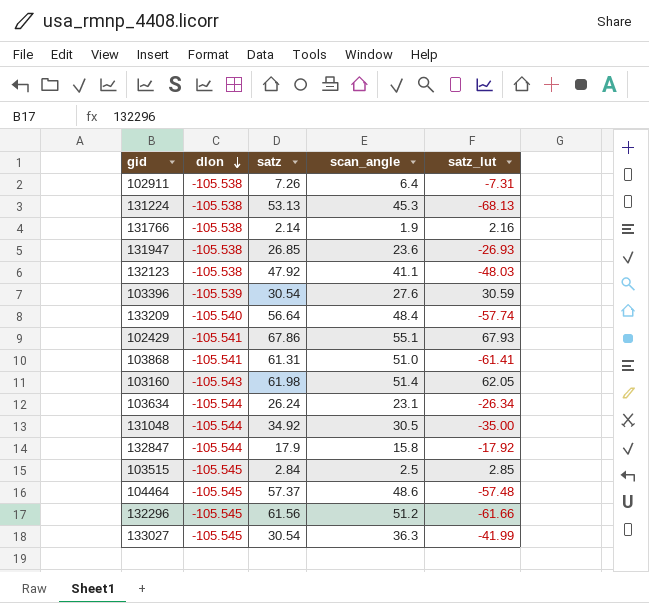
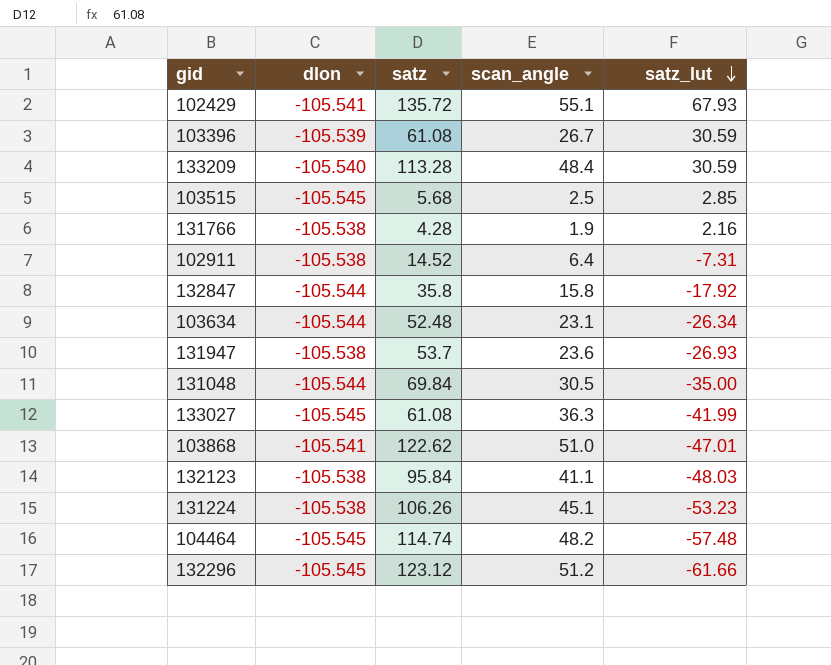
row order: dlon descending -> satz_lut descending
row 103160: -105.543 | 61.98 | 51.4 | 62.05 -> none
102429 | satz: 67.86 -> 135.72
103396 | satz: 30.54 -> 61.08
103396 | scan_angle: 27.6 -> 26.7
133209 | satz: 56.64 -> 113.28
133209 | satz_lut: -57.74 -> 30.59
103515 | satz: 2.84 -> 5.68
131766 | satz: 2.14 -> 4.28
102911 | satz: 7.26 -> 14.52
132847 | satz: 17.9 -> 35.8
103634 | satz: 26.24 -> 52.48
131947 | satz: 26.85 -> 53.7
131048 | satz: 34.92 -> 69.84
133027 | satz: 30.54 -> 61.08
103868 | satz: 61.31 -> 122.62
103868 | satz_lut: -61.41 -> -47.01
132123 | satz: 47.92 -> 95.84
131224 | satz: 53.13 -> 106.26
131224 | scan_angle: 45.3 -> 45.1
131224 | satz_lut: -68.13 -> -53.23
104464 | satz: 57.37 -> 114.74
104464 | scan_angle: 48.6 -> 48.2
132296 | satz: 61.56 -> 123.12

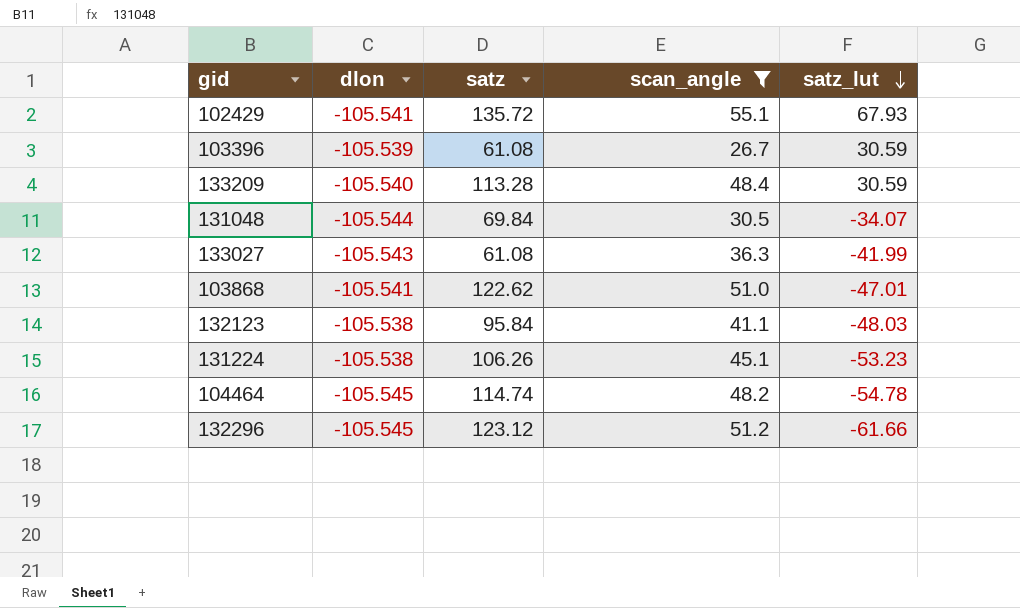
filter: none -> scan_angle >= 26.7
131048 | satz_lut: -35.00 -> -34.07
133027 | dlon: -105.545 -> -105.543
104464 | satz_lut: -57.48 -> -54.78

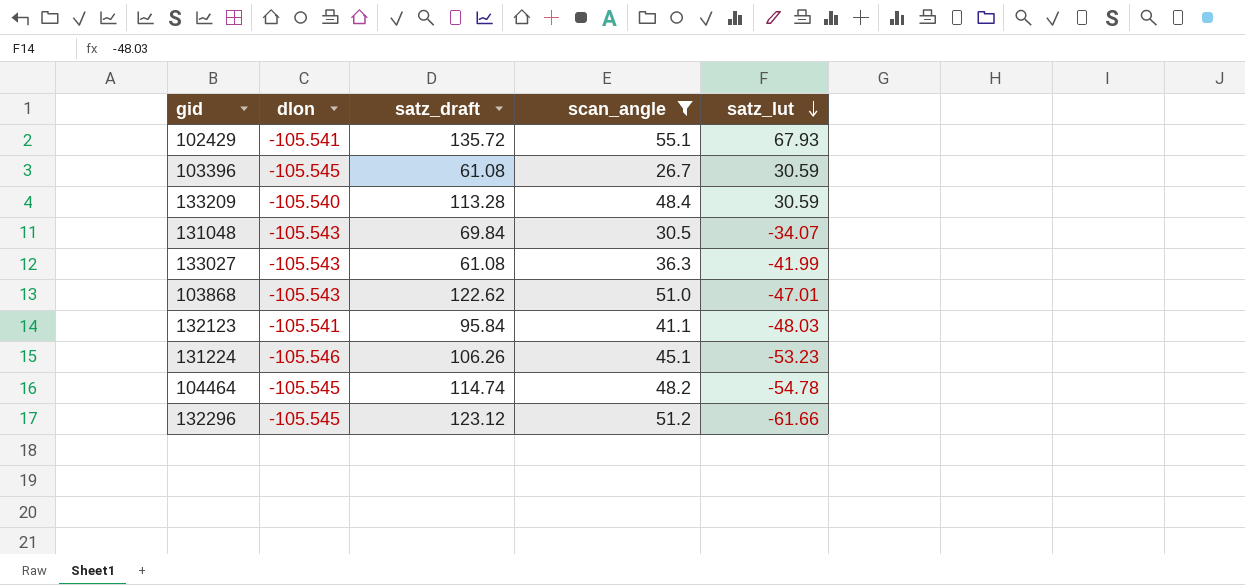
column name: satz -> satz_draft
103396 | dlon: -105.539 -> -105.545
131048 | dlon: -105.544 -> -105.543
103868 | dlon: -105.541 -> -105.543
132123 | dlon: -105.538 -> -105.541
131224 | dlon: -105.538 -> -105.546

